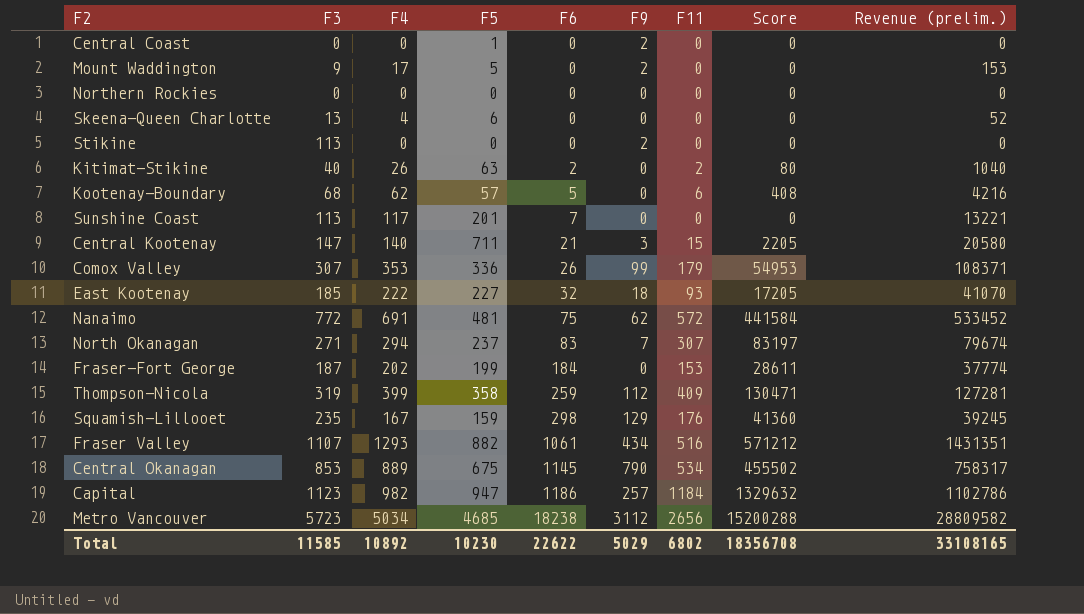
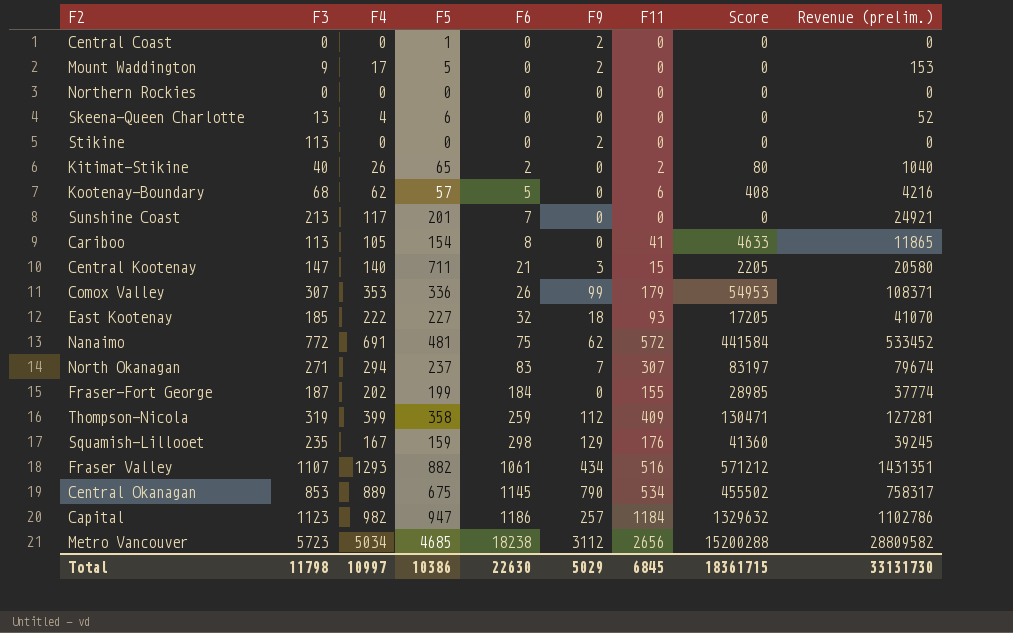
Kitimat-Stikine | F5: 63 -> 65
Sunshine Coast | F3: 113 -> 213
Sunshine Coast | Revenue (prelim.): 13221 -> 24921
row Cariboo: none -> 113 | 105 | 154 | 8 | 0 | 41 | 4633 | 11865
Fraser-Fort George | F11: 153 -> 155
Fraser-Fort George | Score: 28611 -> 28985
Total | F3: 11585 -> 11798
Total | F4: 10892 -> 10997
Total | F5: 10230 -> 10386
Total | F6: 22622 -> 22630
Total | F11: 6802 -> 6845
Total | Score: 18356708 -> 18361715
Total | Revenue (prelim.): 33108165 -> 33131730

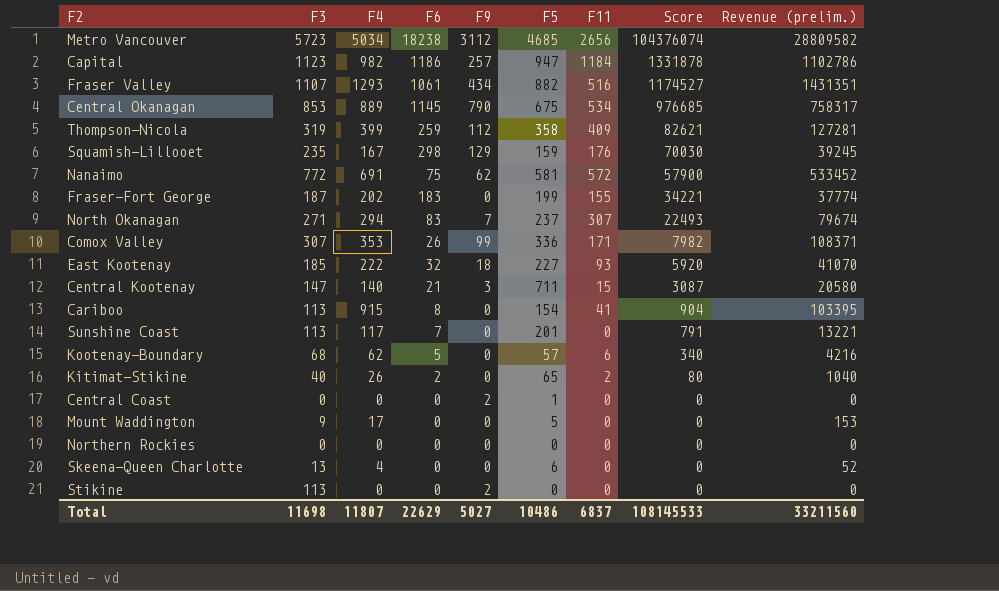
row order: F6 ascending -> Score descending
column F5 | position: 4 -> 6
column Score | formula: [F3] * [F11] -> [F3] * [F6]
Nanaimo | F5: 481 -> 581
Fraser-Fort George | F6: 184 -> 183
Comox Valley | F11: 179 -> 171
Cariboo | F4: 105 -> 915
Cariboo | Revenue (prelim.): 11865 -> 103395
Sunshine Coast | F3: 213 -> 113
Sunshine Coast | Revenue (prelim.): 24921 -> 13221
Mount Waddington | F9: 2 -> 0
Total | F3: 11798 -> 11698
Total | F4: 10997 -> 11807
Total | F6: 22630 -> 22629
Total | F9: 5029 -> 5027
Total | F5: 10386 -> 10486
Total | F11: 6845 -> 6837
Total | Score: 18361715 -> 108145533
Total | Revenue (prelim.): 33131730 -> 33211560

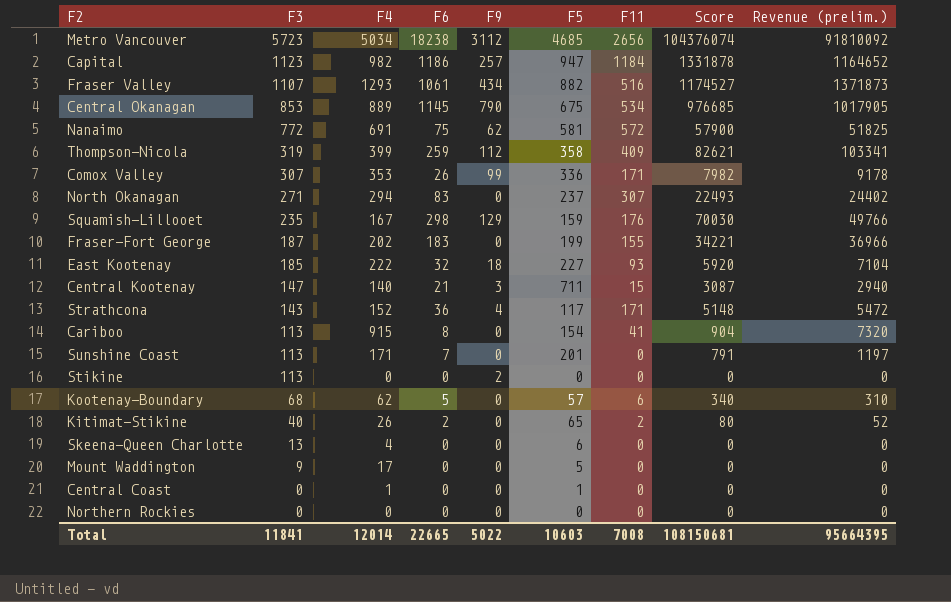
row order: Score descending -> F3 descending
column Revenue (prelim.) | formula: [F3] * [F4] -> [F4] * [F6]
North Okanagan | F9: 7 -> 0
row Strathcona: none -> 143 | 152 | 36 | 4 | 117 | 171 | 5148 | 5472
Sunshine Coast | F4: 117 -> 171
Central Coast | F4: 0 -> 1
Central Coast | F9: 2 -> 0
Total | F3: 11698 -> 11841
Total | F4: 11807 -> 12014
Total | F6: 22629 -> 22665
Total | F9: 5027 -> 5022
Total | F5: 10486 -> 10603
Total | F11: 6837 -> 7008
Total | Score: 108145533 -> 108150681
Total | Revenue (prelim.): 33211560 -> 95664395

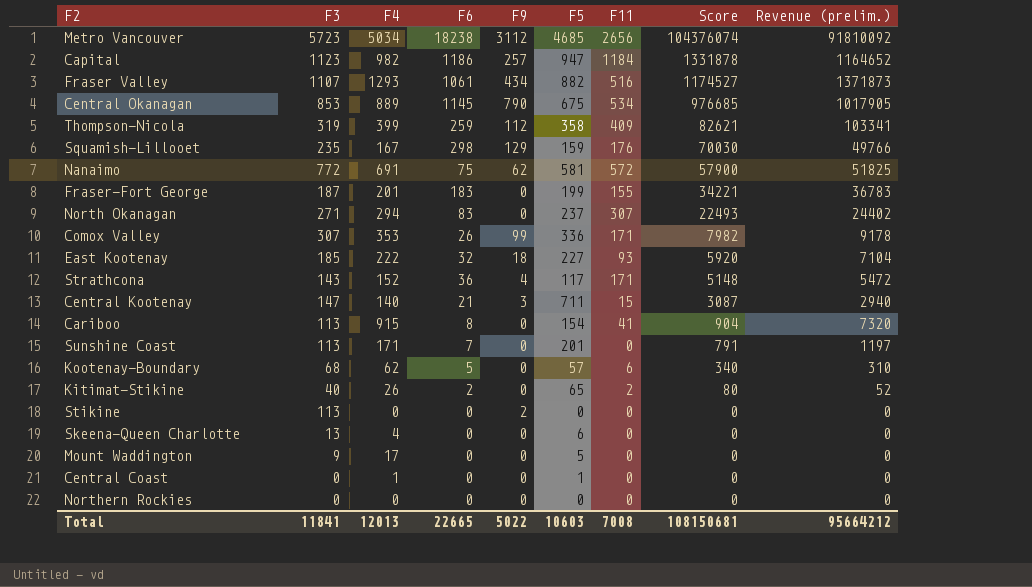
row order: F3 descending -> Score descending
Fraser-Fort George | F4: 202 -> 201
Fraser-Fort George | Revenue (prelim.): 36966 -> 36783
Total | F4: 12014 -> 12013
Total | Revenue (prelim.): 95664395 -> 95664212

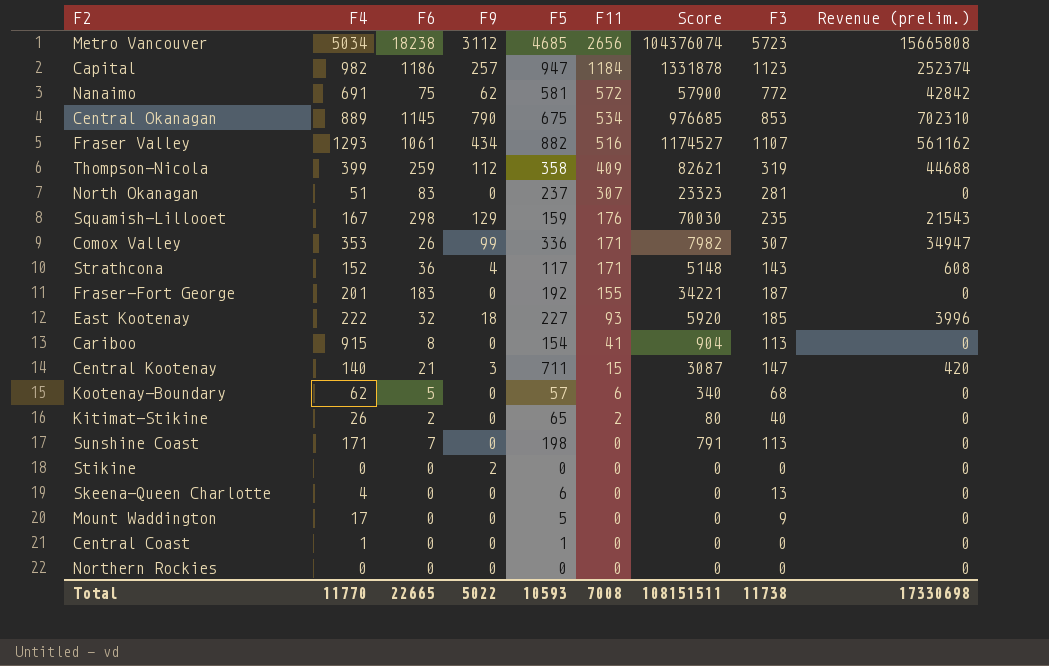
row order: Score descending -> F11 descending
column F3 | position: 2 -> 8
column Revenue (prelim.) | formula: [F4] * [F6] -> [F4] * [F9]
North Okanagan | F4: 294 -> 51
North Okanagan | Score: 22493 -> 23323
North Okanagan | F3: 271 -> 281
Fraser-Fort George | F5: 199 -> 192
Sunshine Coast | F5: 201 -> 198
Stikine | F3: 113 -> 0
Total | F4: 12013 -> 11770
Total | F5: 10603 -> 10593
Total | Score: 108150681 -> 108151511
Total | F3: 11841 -> 11738
Total | Revenue (prelim.): 95664212 -> 17330698

